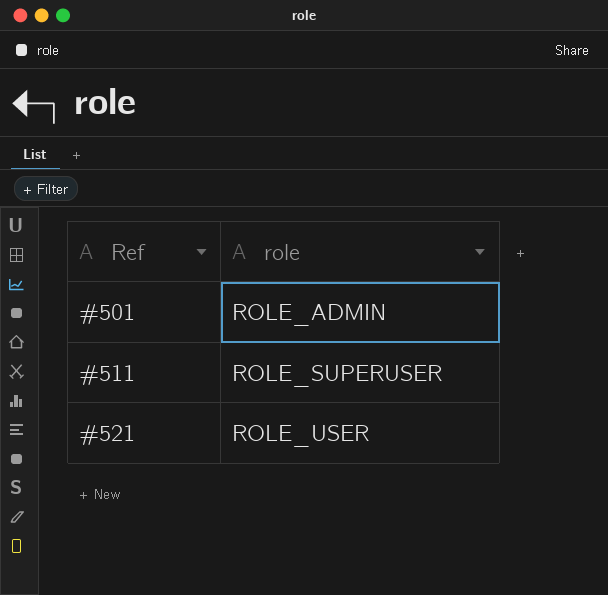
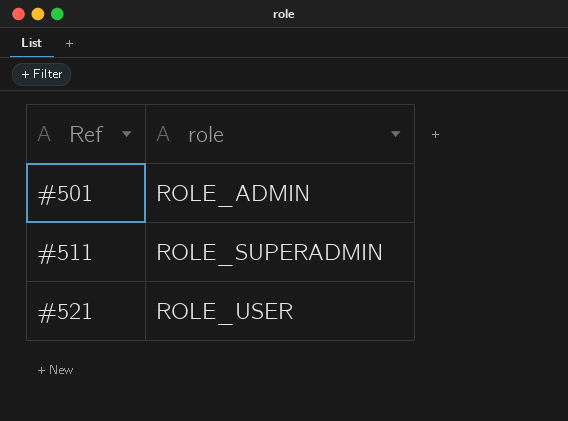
#511 | role: ROLE_SUPERUSER -> ROLE_SUPERADMIN

